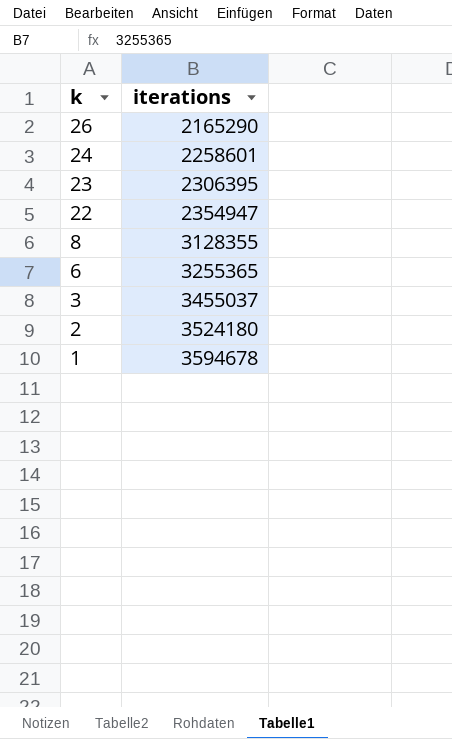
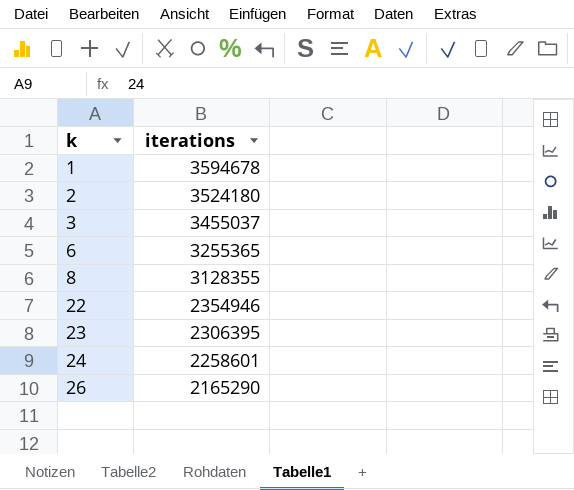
row order: k descending -> k ascending
22 | iterations: 2354947 -> 2354946

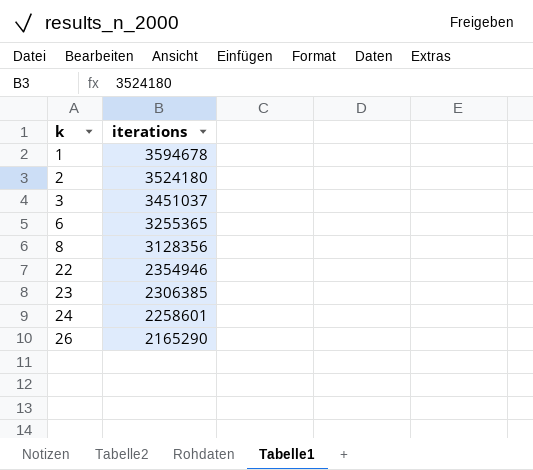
3 | iterations: 3455037 -> 3451037
8 | iterations: 3128355 -> 3128356
23 | iterations: 2306395 -> 2306385

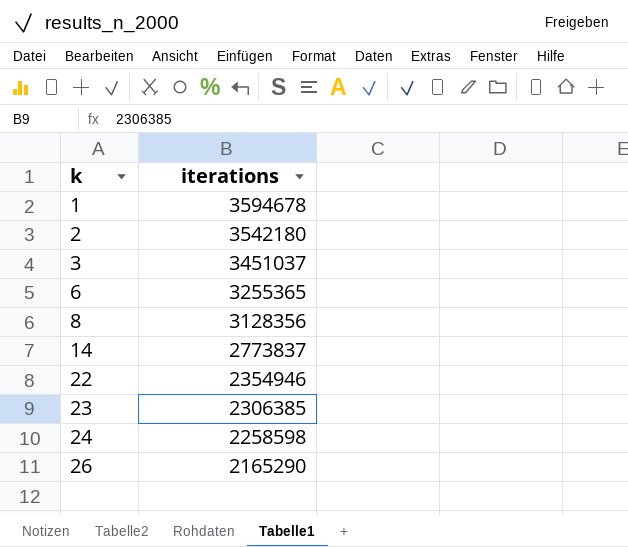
2 | iterations: 3524180 -> 3542180
row 14: none -> 2773837
24 | iterations: 2258601 -> 2258598

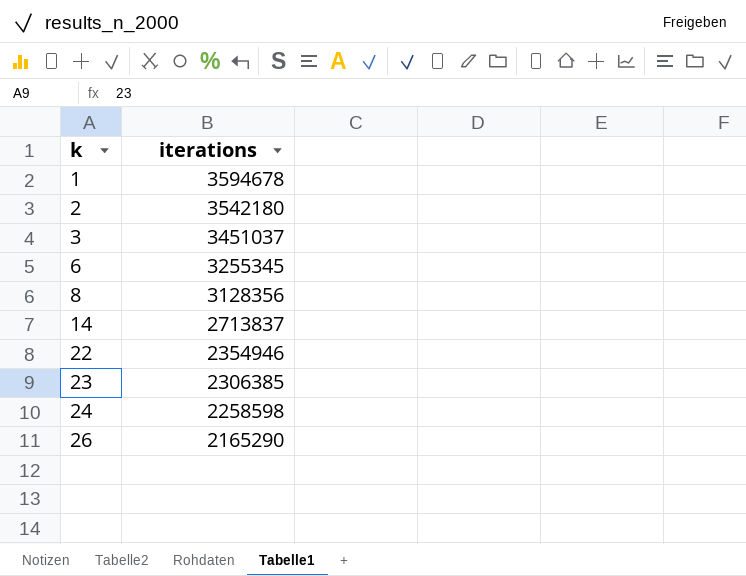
6 | iterations: 3255365 -> 3255345
14 | iterations: 2773837 -> 2713837

